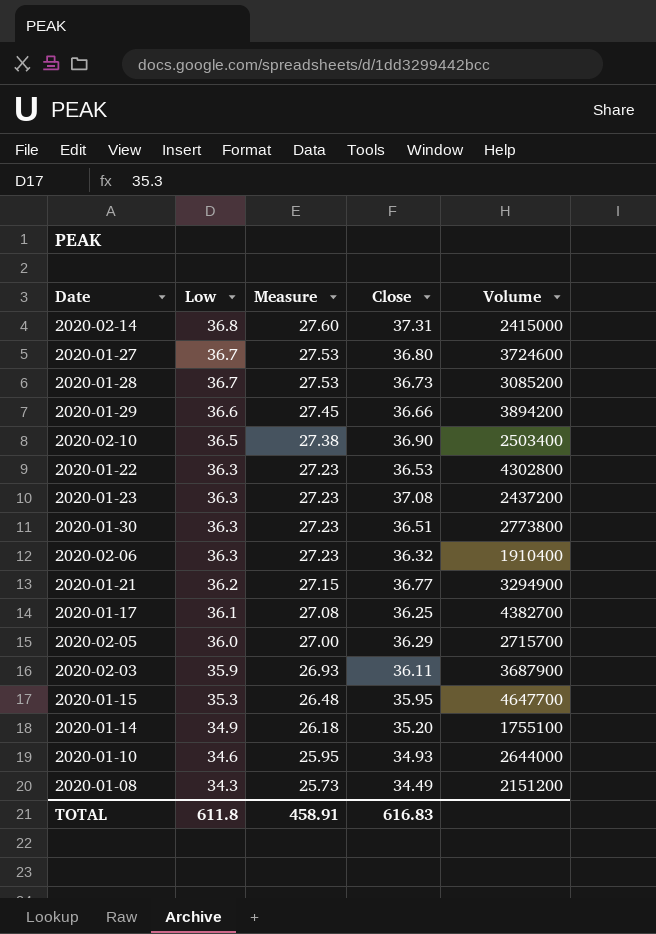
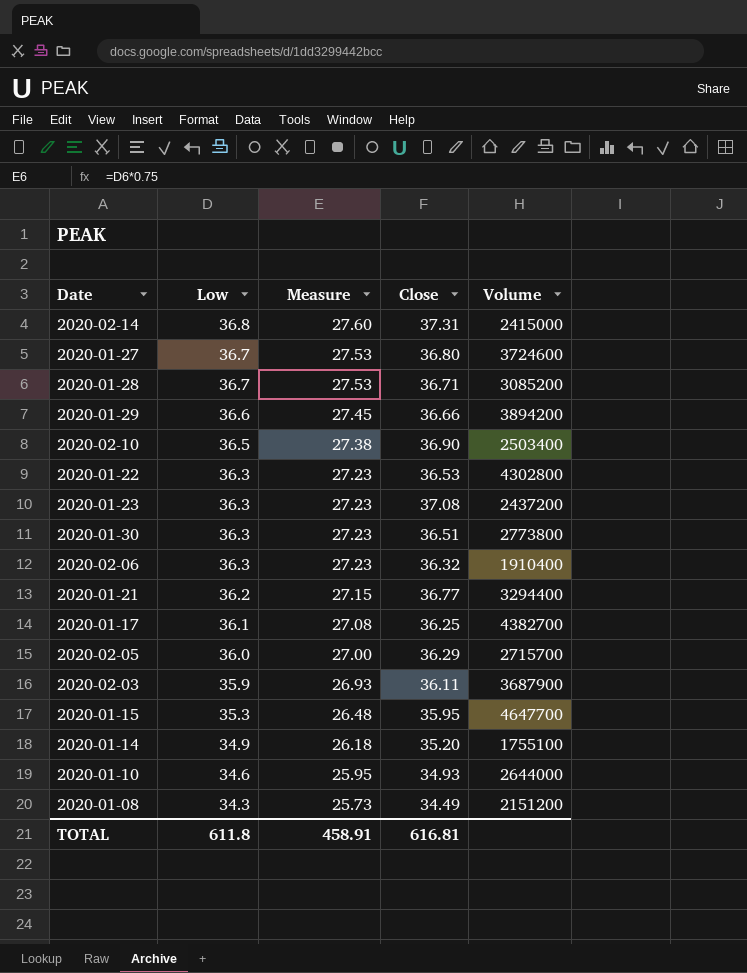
2020-01-28 | Close: 36.73 -> 36.71
2020-01-21 | Volume: 3294900 -> 3294400
TOTAL | Close: 616.83 -> 616.81

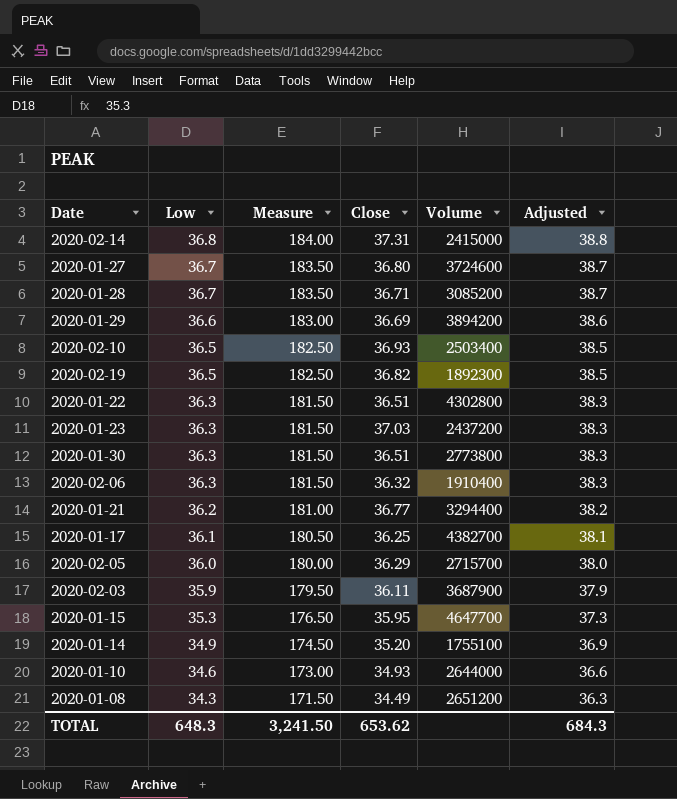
column Measure | formula: [Low] * 0.75 -> [Low] * 5
column Adjusted | formula: none -> [Low] + 2
2020-01-29 | Close: 36.66 -> 36.69
2020-02-10 | Close: 36.90 -> 36.93
row 2020-02-19: none -> 36.5 | 182.50 | 36.82 | 1892300 | 38.5
2020-01-22 | Close: 36.53 -> 36.51
2020-01-23 | Close: 37.08 -> 37.03
2020-01-08 | Volume: 2151200 -> 2651200
TOTAL | Low: 611.8 -> 648.3
TOTAL | Measure: 458.91 -> 3,241.50
TOTAL | Close: 616.81 -> 653.62

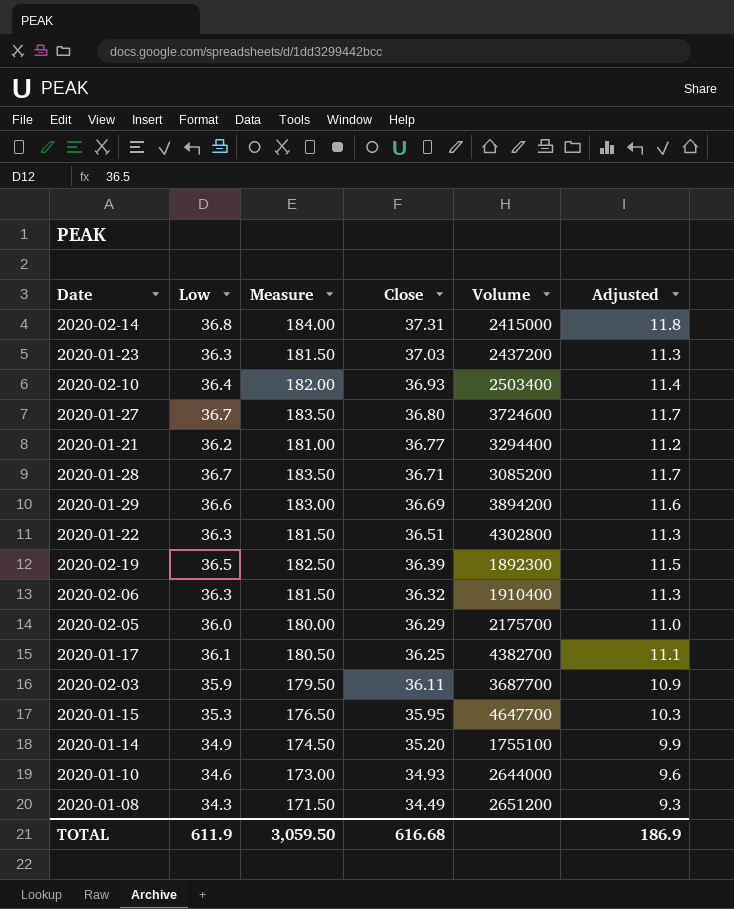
row order: Low descending -> Close descending
column Adjusted | formula: [Low] + 2 -> [Low] - 25
row 2020-01-30: 36.3 | 181.50 | 36.51 | 2773800 | 38.3 -> none
2020-02-10 | Low: 36.5 -> 36.4
2020-02-10 | Measure: 182.50 -> 182.00
2020-02-19 | Close: 36.82 -> 36.39
2020-02-05 | Volume: 2715700 -> 2175700
2020-02-03 | Volume: 3687900 -> 3687700
TOTAL | Low: 648.3 -> 611.9
TOTAL | Measure: 3,241.50 -> 3,059.50
TOTAL | Close: 653.62 -> 616.68
TOTAL | Adjusted: 684.3 -> 186.9

